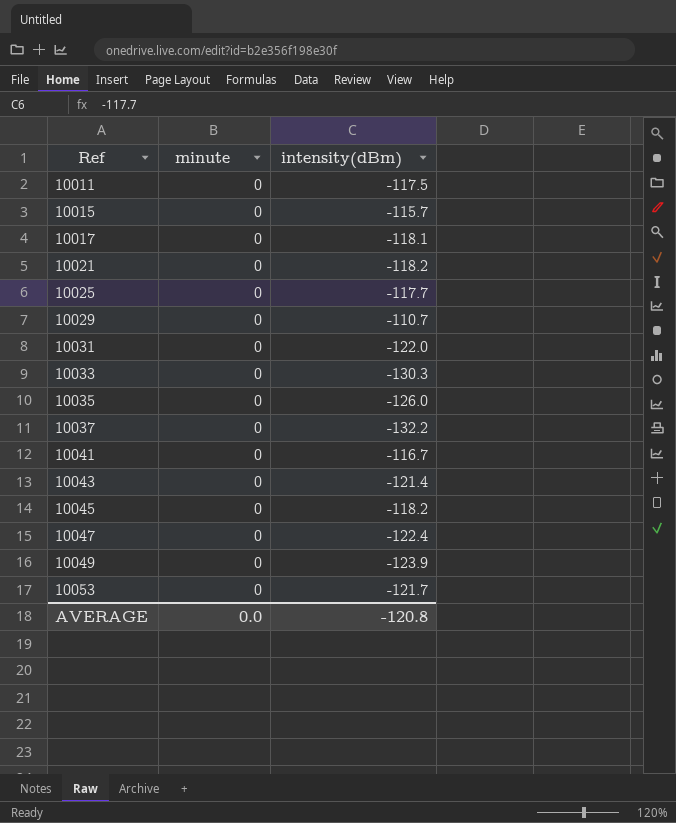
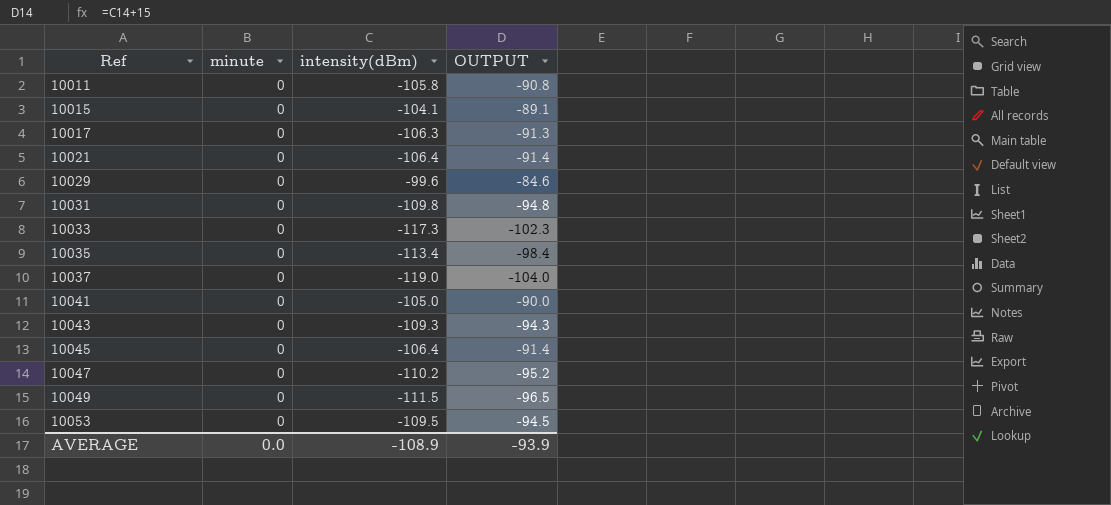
column OUTPUT | formula: none -> [intensity(dBm)] + 15
row 10025: 0 | -117.7 -> none
10011 | intensity(dBm): -117.5 -> -105.8
10015 | intensity(dBm): -115.7 -> -104.1
10017 | intensity(dBm): -118.1 -> -106.3
10021 | intensity(dBm): -118.2 -> -106.4
10029 | intensity(dBm): -110.7 -> -99.6
10031 | intensity(dBm): -122.0 -> -109.8
10033 | intensity(dBm): -130.3 -> -117.3
10035 | intensity(dBm): -126.0 -> -113.4
10037 | intensity(dBm): -132.2 -> -119.0
10041 | intensity(dBm): -116.7 -> -105.0
10043 | intensity(dBm): -121.4 -> -109.3
10045 | intensity(dBm): -118.2 -> -106.4
10047 | intensity(dBm): -122.4 -> -110.2
10049 | intensity(dBm): -123.9 -> -111.5
10053 | intensity(dBm): -121.7 -> -109.5
AVERAGE | intensity(dBm): -120.8 -> -108.9

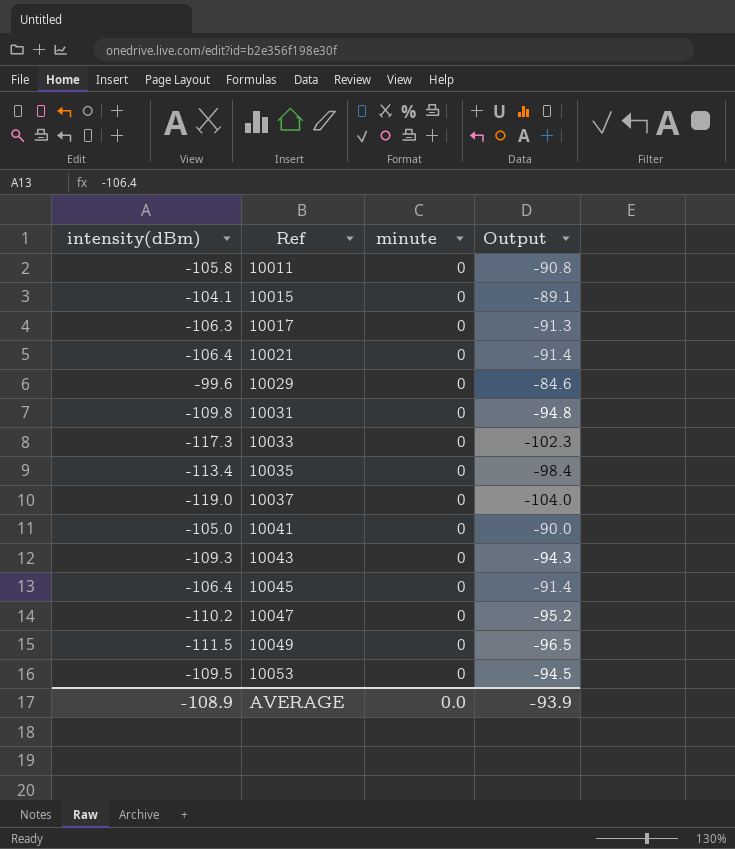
column intensity(dBm) | position: 3 -> 1
column name: OUTPUT -> Output

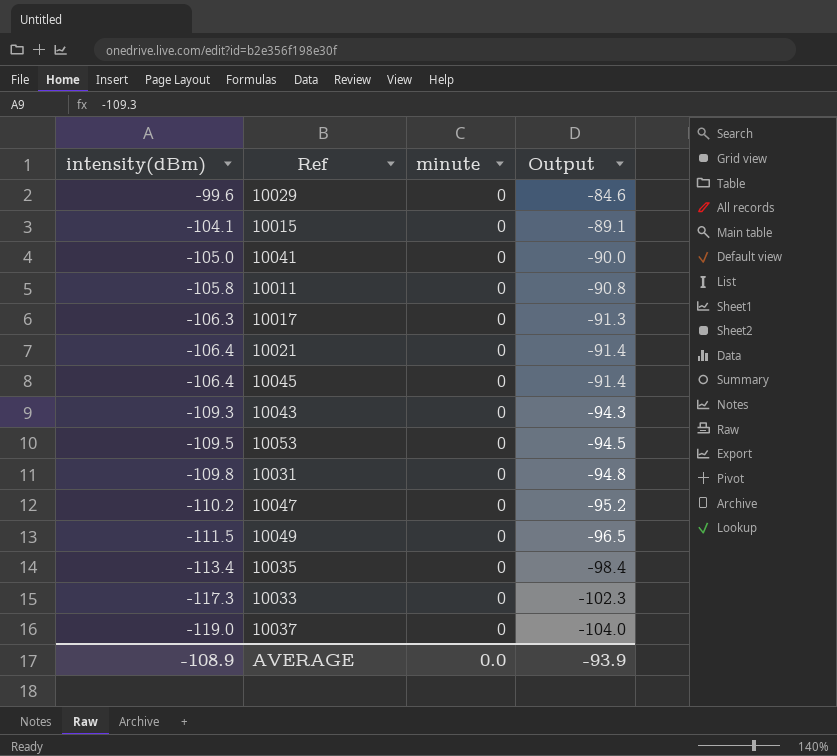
row order: Ref ascending -> intensity(dBm) descending

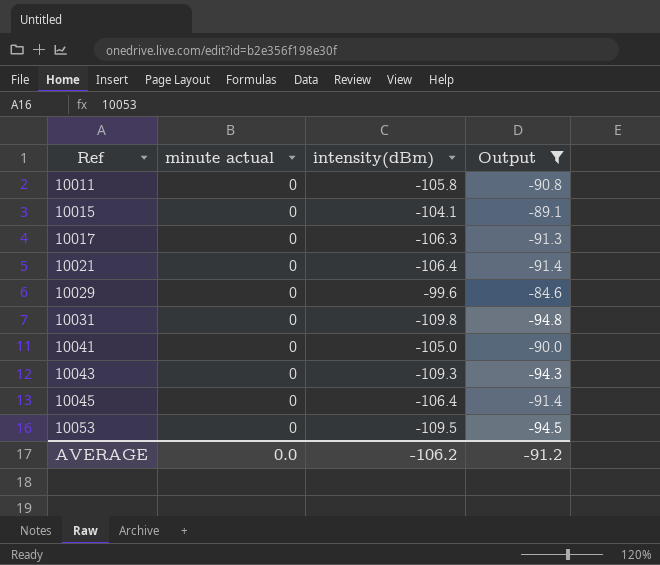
filter: none -> Output >= -94.8
row order: intensity(dBm) descending -> Ref ascending
column name: minute -> minute actual
column intensity(dBm) | position: 1 -> 3
AVERAGE | intensity(dBm): -108.9 -> -106.2
AVERAGE | Output: -93.9 -> -91.2

